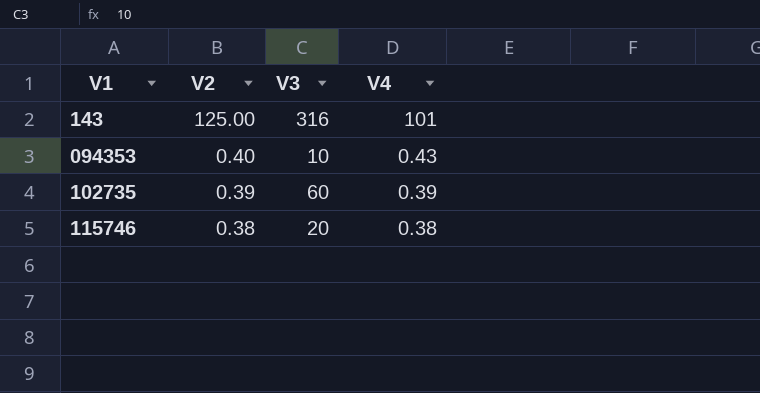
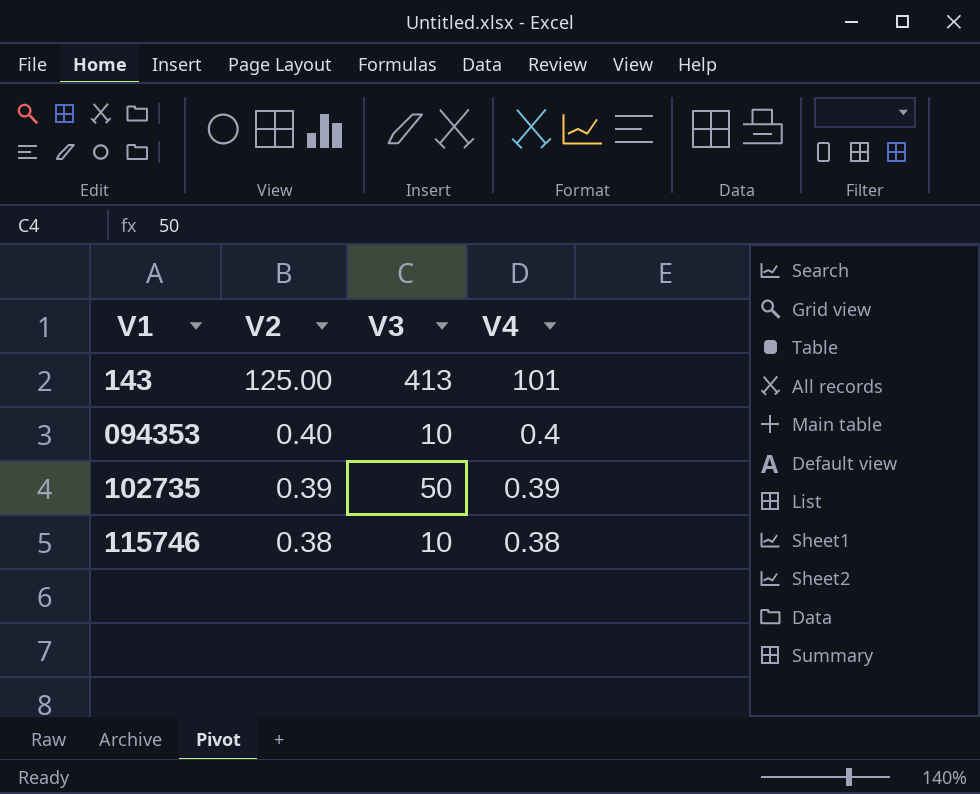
143 | V3: 316 -> 413
094353 | V4: 0.43 -> 0.4
102735 | V3: 60 -> 50
115746 | V3: 20 -> 10

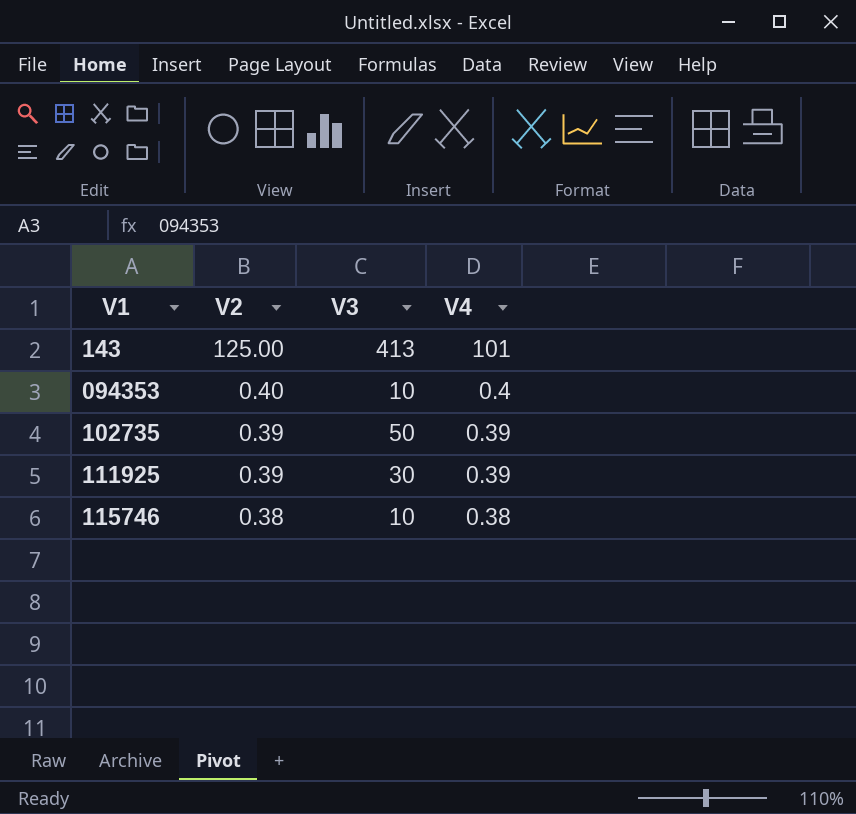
row 111925: none -> 0.39 | 30 | 0.39

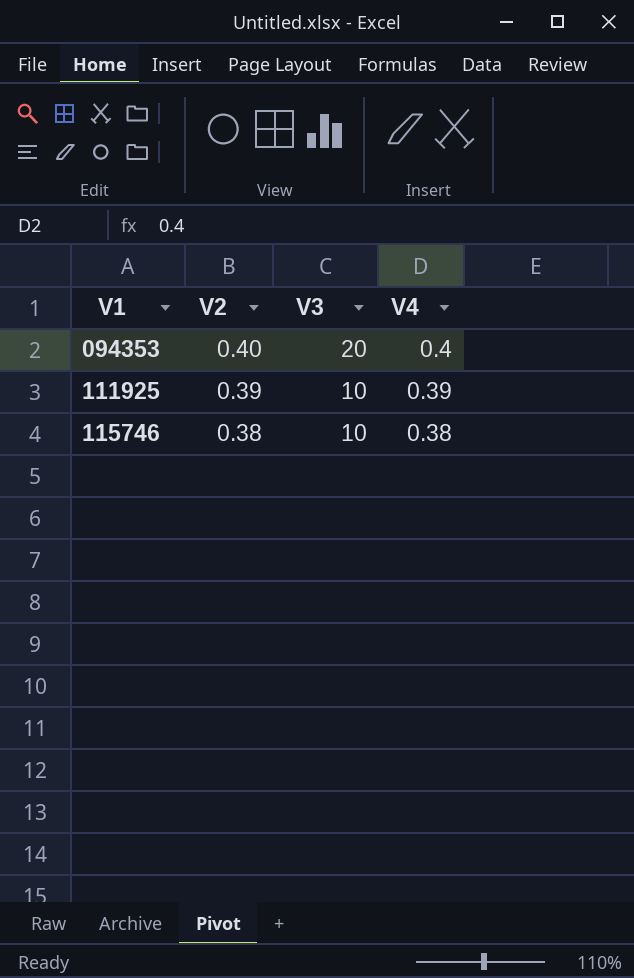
row 143: 125.00 | 413 | 101 -> none
row 102735: 0.39 | 50 | 0.39 -> none
094353 | V3: 10 -> 20
111925 | V3: 30 -> 10

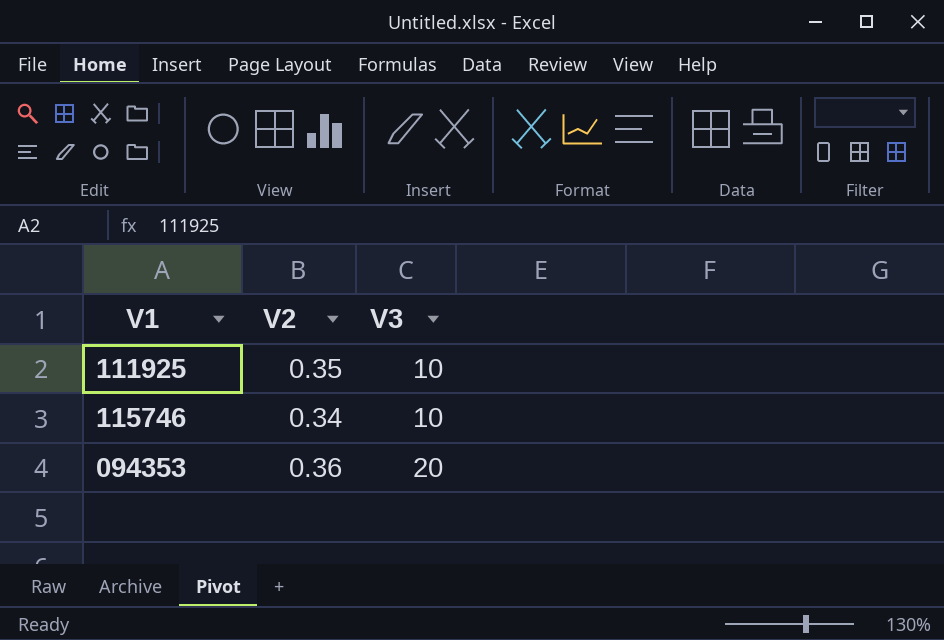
row order: V1 ascending -> V3 ascending
column V4 | position: 4 -> none
111925 | V2: 0.39 -> 0.35
115746 | V2: 0.38 -> 0.34
094353 | V2: 0.40 -> 0.36

